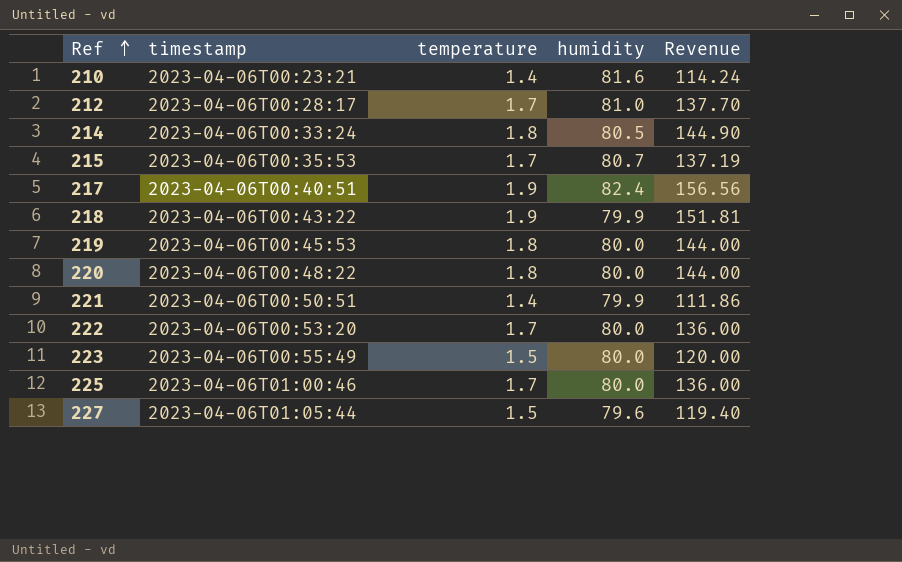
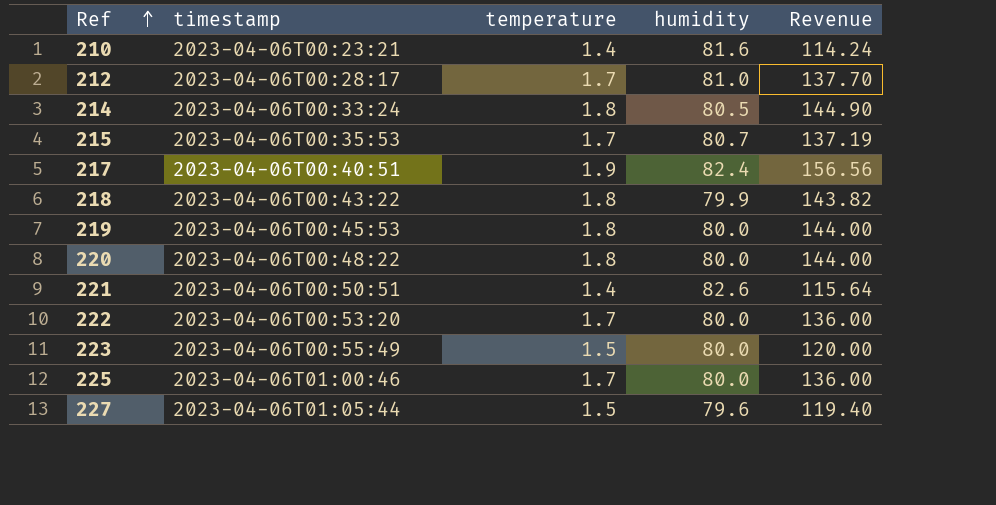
218 | temperature: 1.9 -> 1.8
218 | Revenue: 151.81 -> 143.82
221 | humidity: 79.9 -> 82.6
221 | Revenue: 111.86 -> 115.64

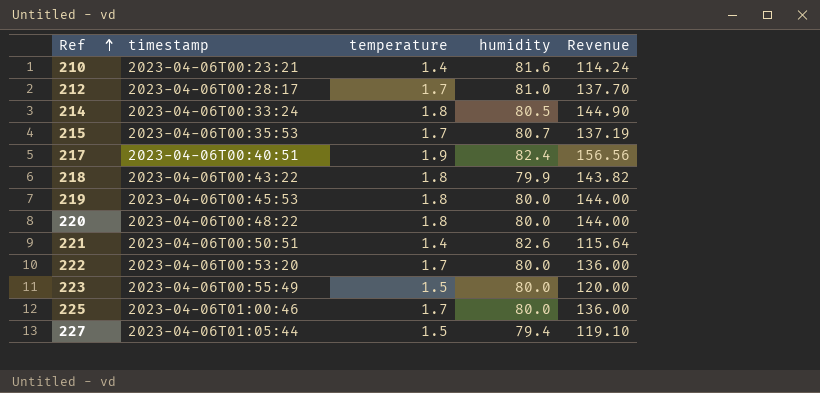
227 | humidity: 79.6 -> 79.4
227 | Revenue: 119.40 -> 119.10

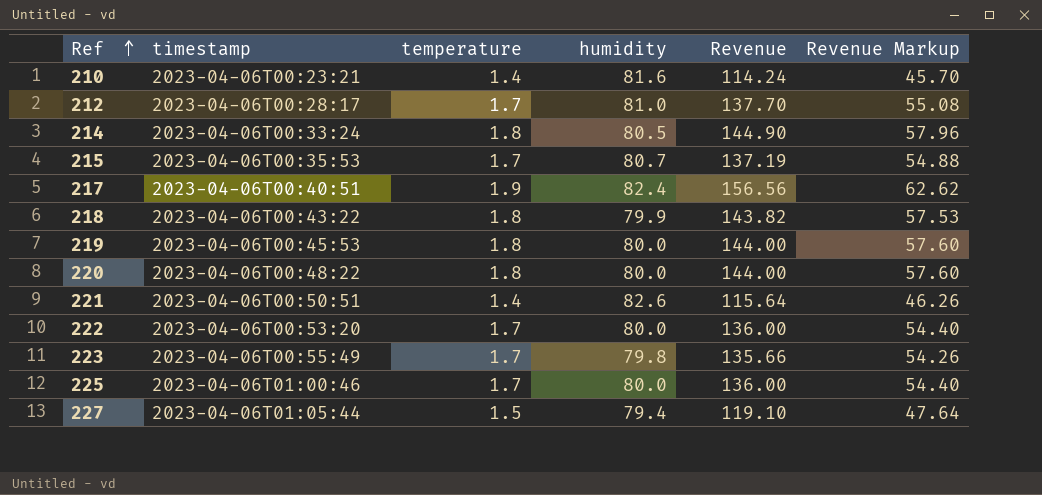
column Revenue Markup | formula: none -> [Revenue] * 0.4
223 | temperature: 1.5 -> 1.7
223 | humidity: 80.0 -> 79.8
223 | Revenue: 120.00 -> 135.66

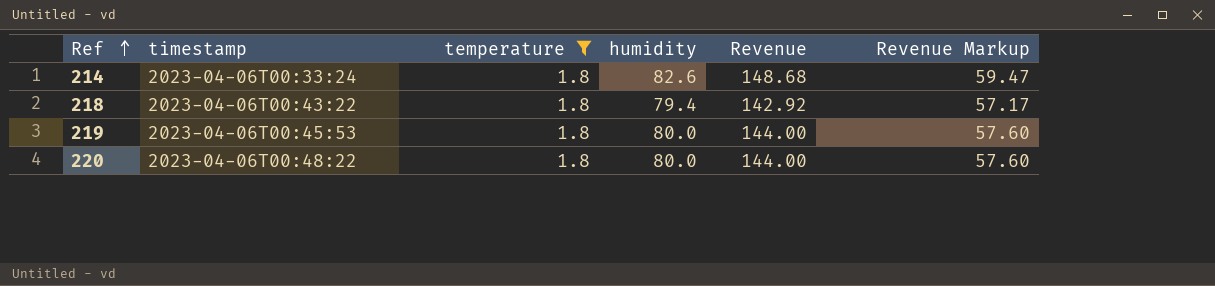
filter: none -> temperature = 1.8
214 | humidity: 80.5 -> 82.6
214 | Revenue: 144.90 -> 148.68
214 | Revenue Markup: 57.96 -> 59.47
218 | humidity: 79.9 -> 79.4
218 | Revenue: 143.82 -> 142.92
218 | Revenue Markup: 57.53 -> 57.17

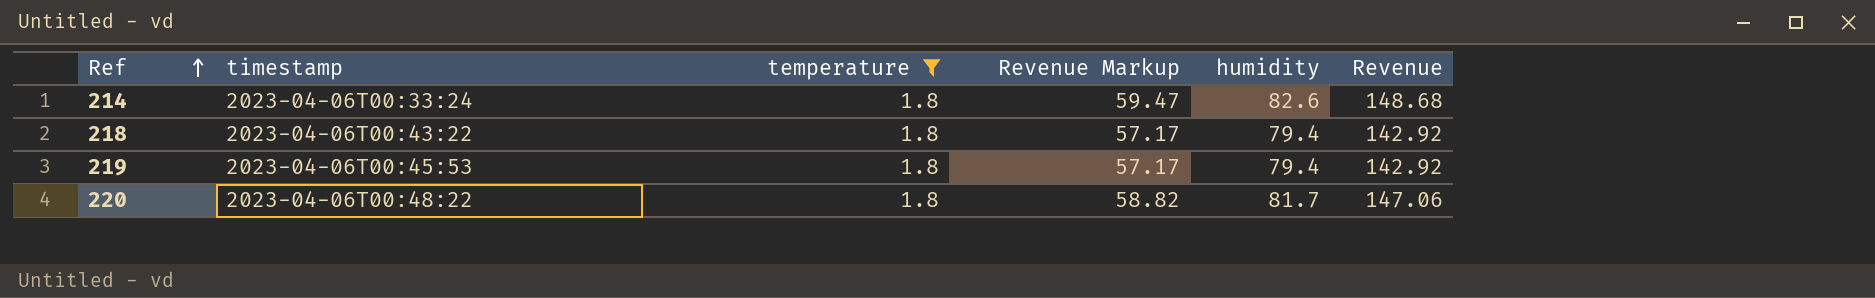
column Revenue Markup | position: 6 -> 4
219 | Revenue Markup: 57.60 -> 57.17
219 | humidity: 80.0 -> 79.4
219 | Revenue: 144.00 -> 142.92
220 | Revenue Markup: 57.60 -> 58.82
220 | humidity: 80.0 -> 81.7
220 | Revenue: 144.00 -> 147.06

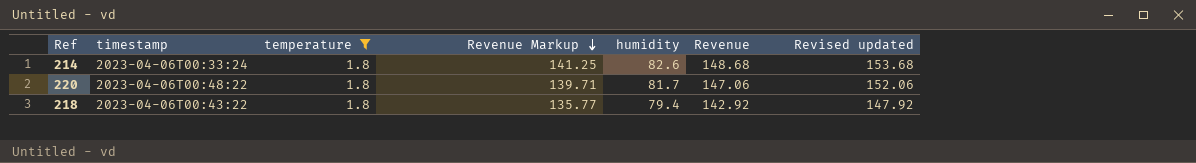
row order: Ref ascending -> Revenue Markup descending
column Revenue Markup | formula: [Revenue] * 0.4 -> [Revenue] * 0.95
column Revised updated | formula: none -> [Revenue] + 5
row 219: 2023-04-06T00:45:53 | 1.8 | 57.17 | 79.4 | 142.92 -> none

